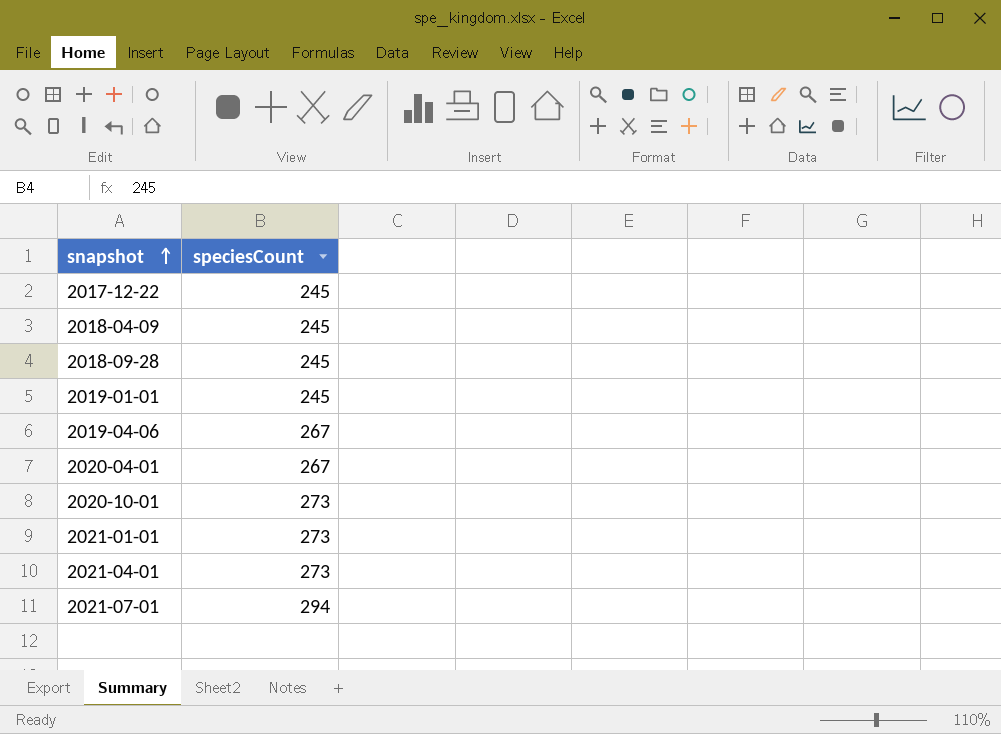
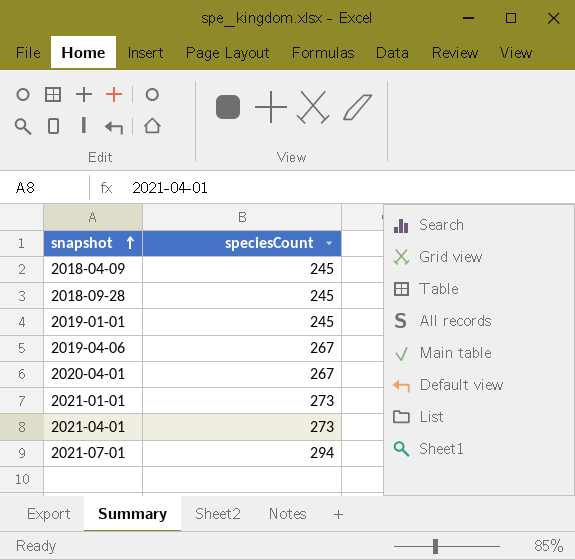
row 2017-12-22: 245 -> none
row 2020-10-01: 273 -> none

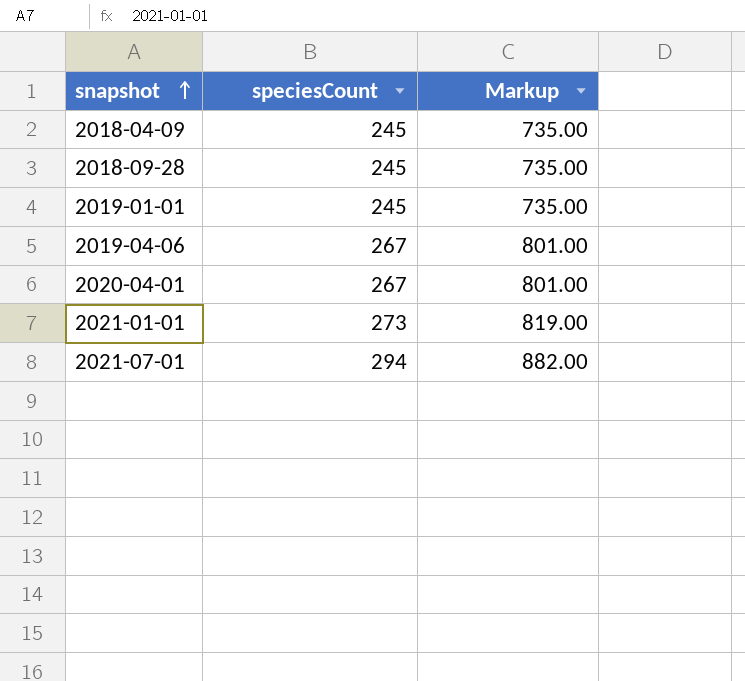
column Markup | formula: none -> [speciesCount] * 3
row 2021-04-01: 273 -> none

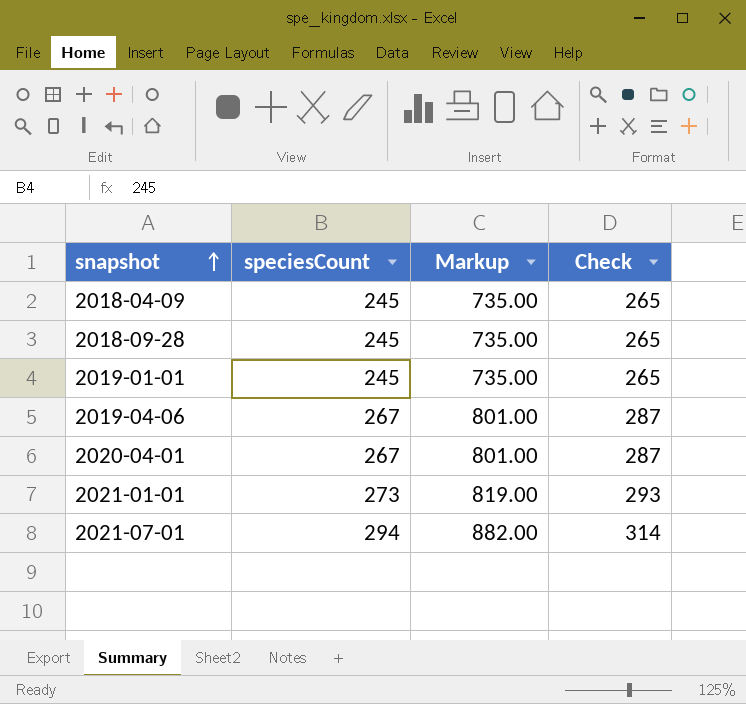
column Check | formula: none -> [speciesCount] + 20

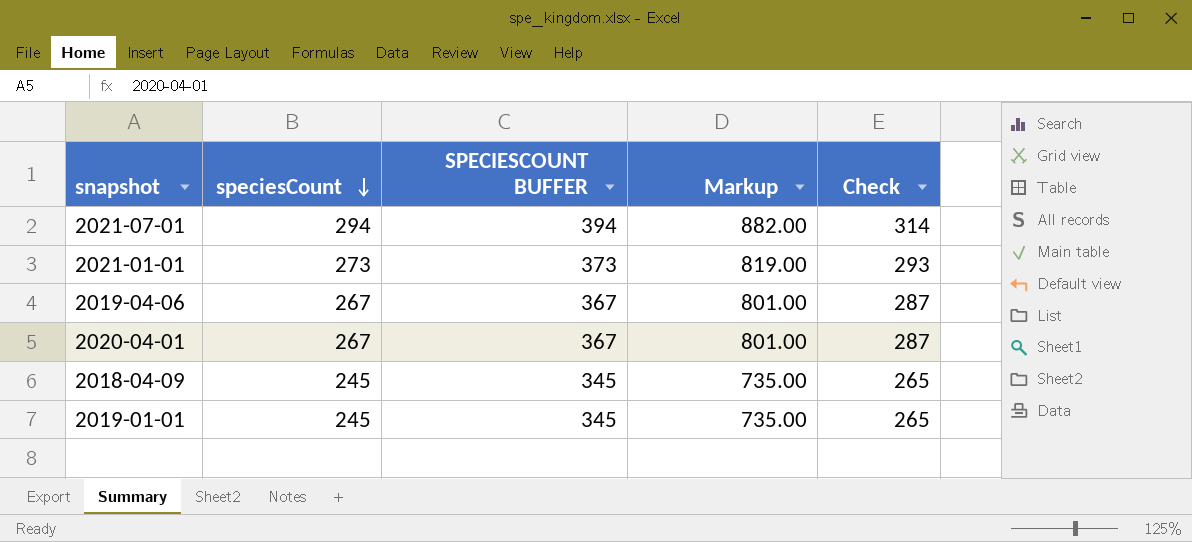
row order: snapshot ascending -> speciesCount descending
column SPECIESCOUNT BUFFER | formula: none -> [speciesCount] + 100
row 2018-09-28: 245 | 735.00 | 265 -> none

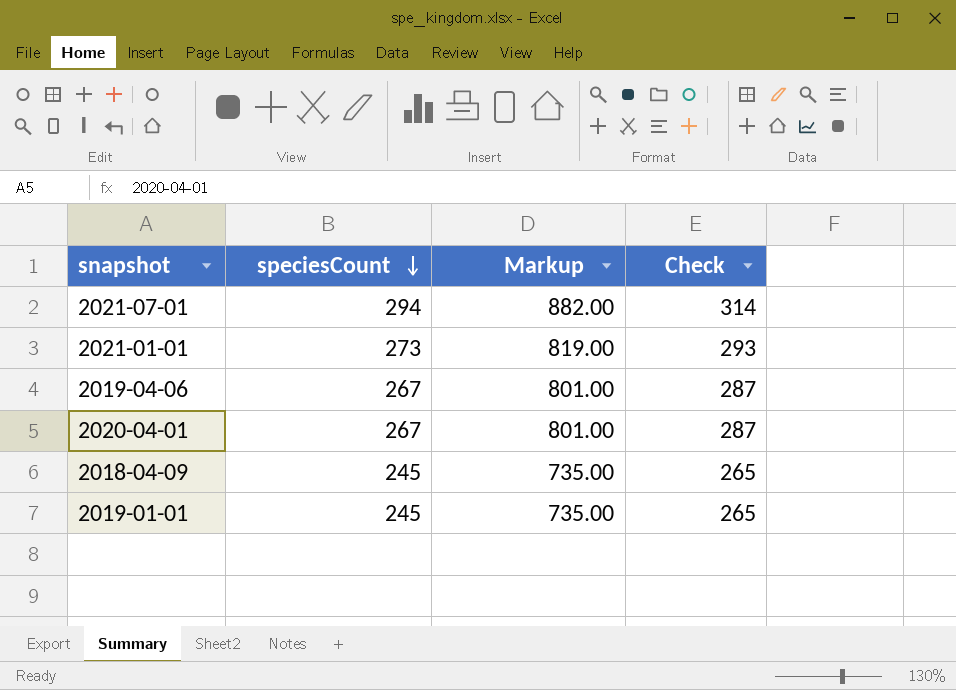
column SPECIESCOUNT BUFFER | formula: [speciesCount] + 100 -> none

